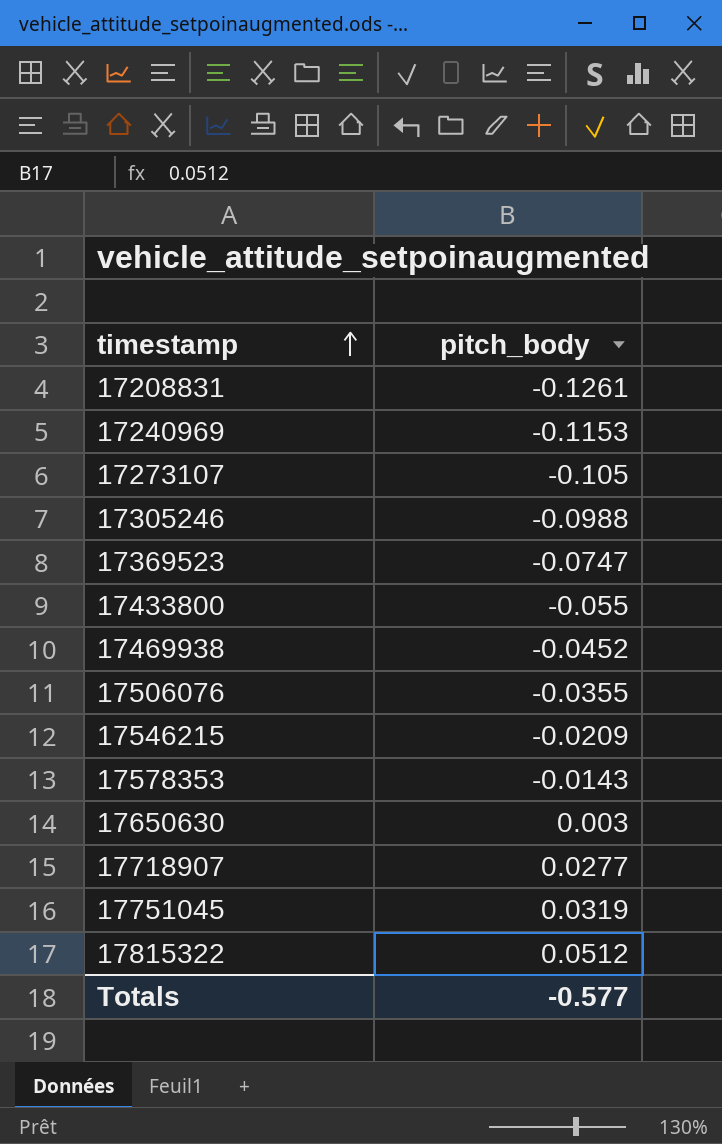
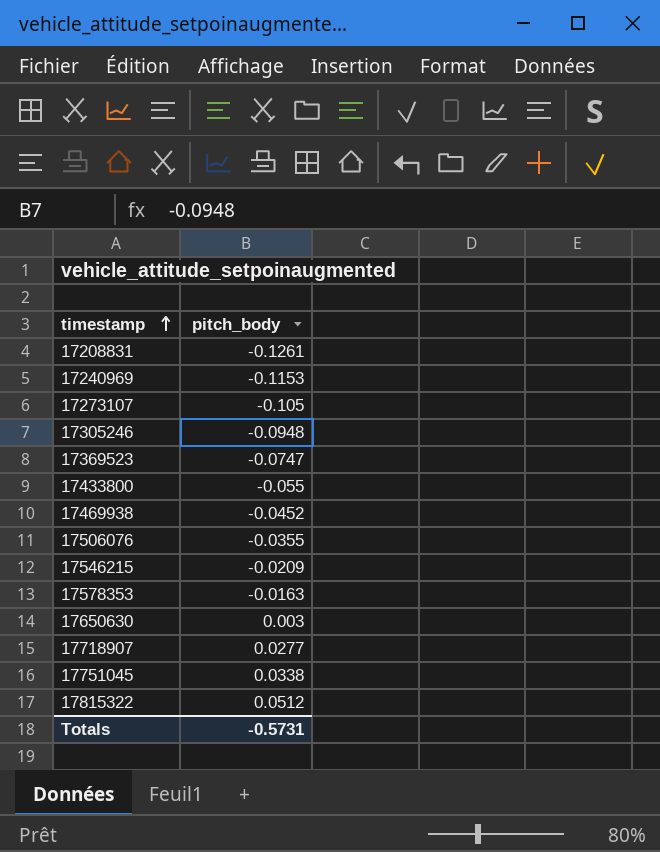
17305246 | pitch_body: -0.0988 -> -0.0948
17578353 | pitch_body: -0.0143 -> -0.0163
17751045 | pitch_body: 0.0319 -> 0.0338
Totals | pitch_body: -0.577 -> -0.5731

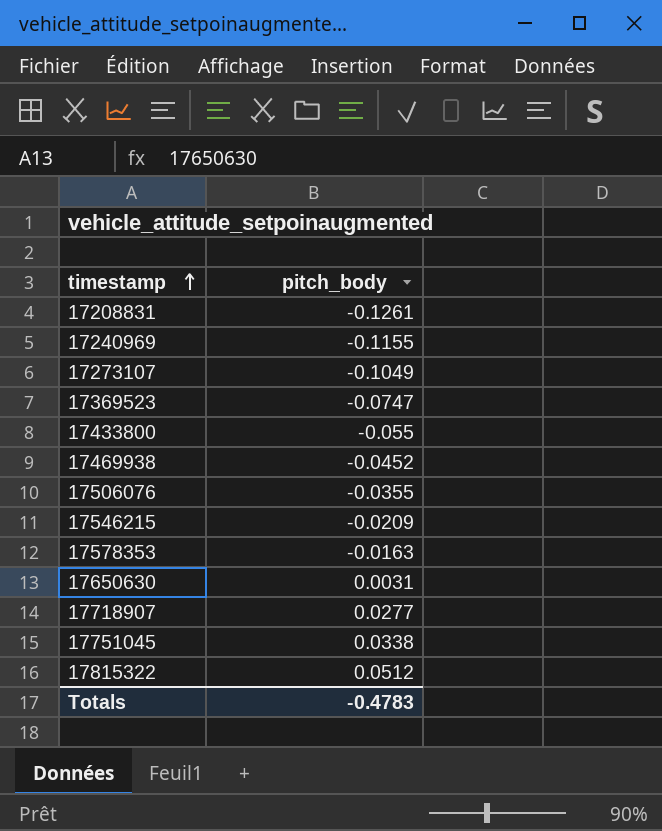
row 17305246: -0.0948 -> none
17240969 | pitch_body: -0.1153 -> -0.1155
17273107 | pitch_body: -0.105 -> -0.1049
17650630 | pitch_body: 0.003 -> 0.0031
Totals | pitch_body: -0.5731 -> -0.4783

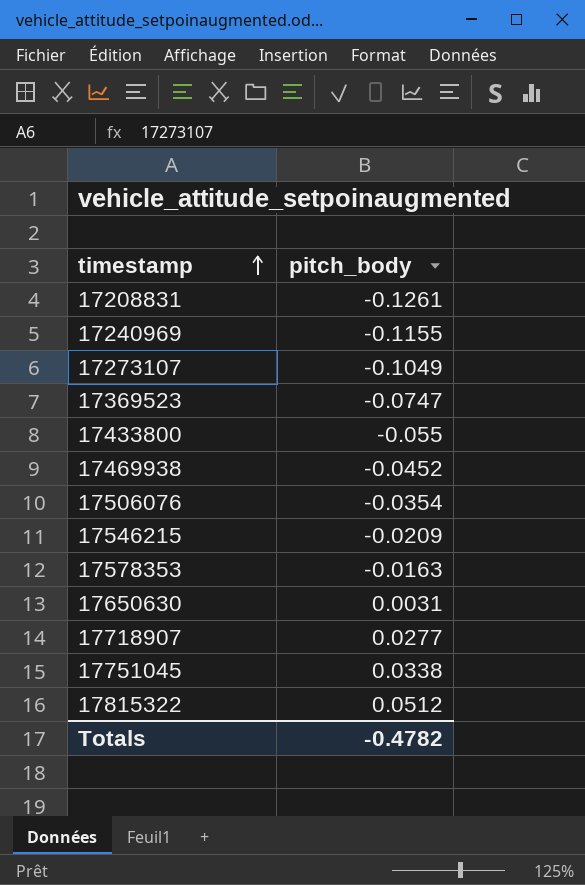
17506076 | pitch_body: -0.0355 -> -0.0354
Totals | pitch_body: -0.4783 -> -0.4782

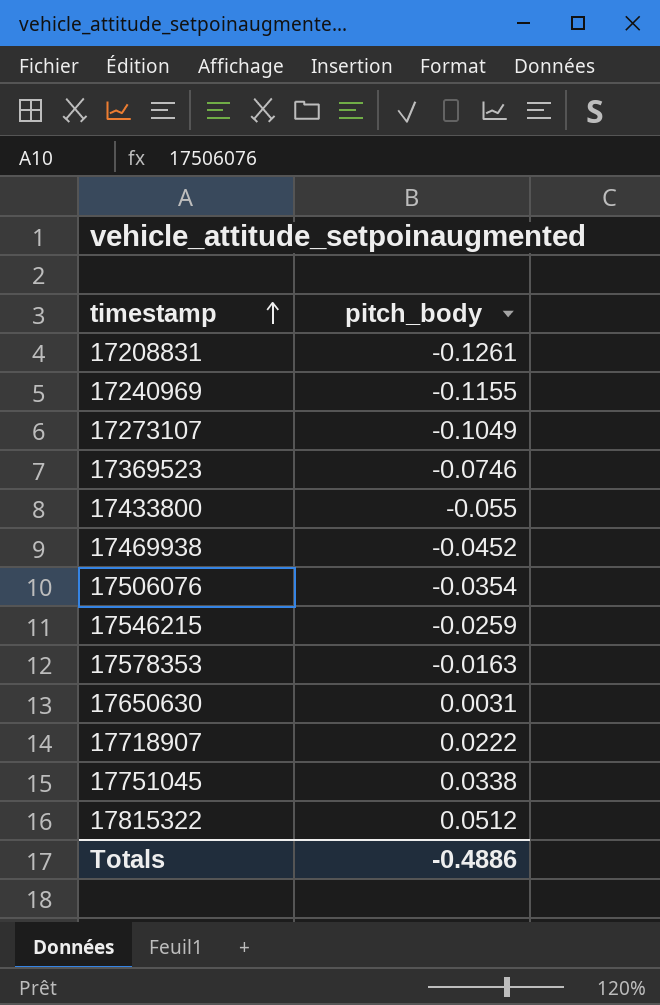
17369523 | pitch_body: -0.0747 -> -0.0746
17546215 | pitch_body: -0.0209 -> -0.0259
17718907 | pitch_body: 0.0277 -> 0.0222
Totals | pitch_body: -0.4782 -> -0.4886

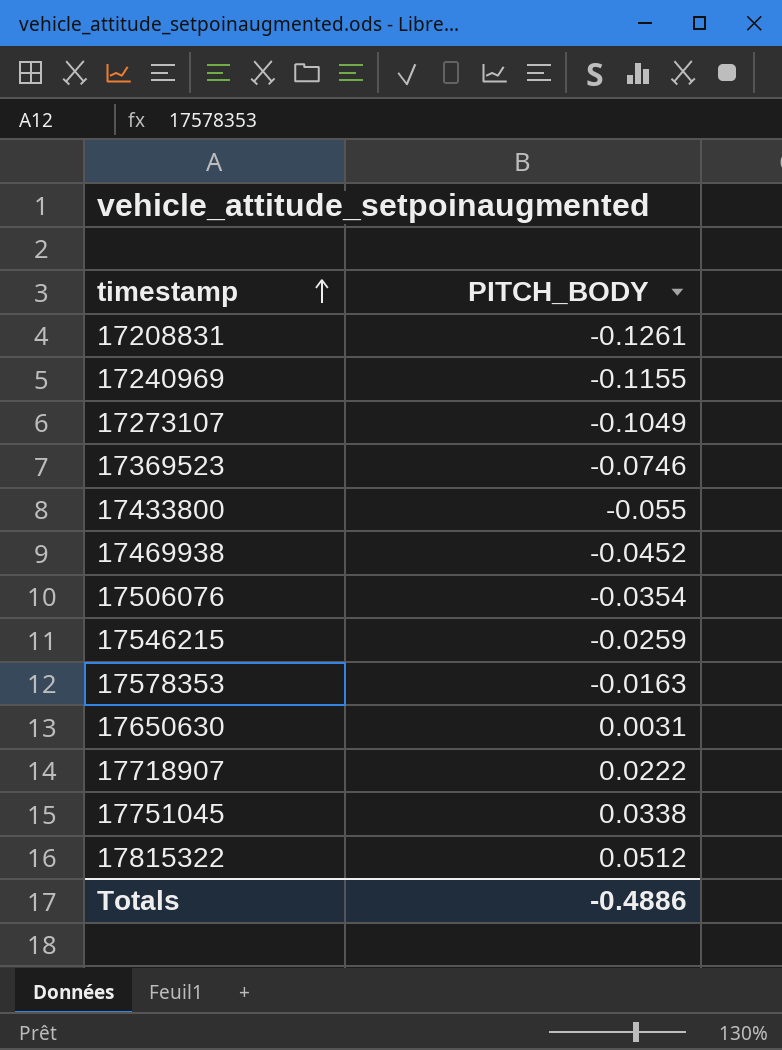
column name: pitch_body -> PITCH_BODY

